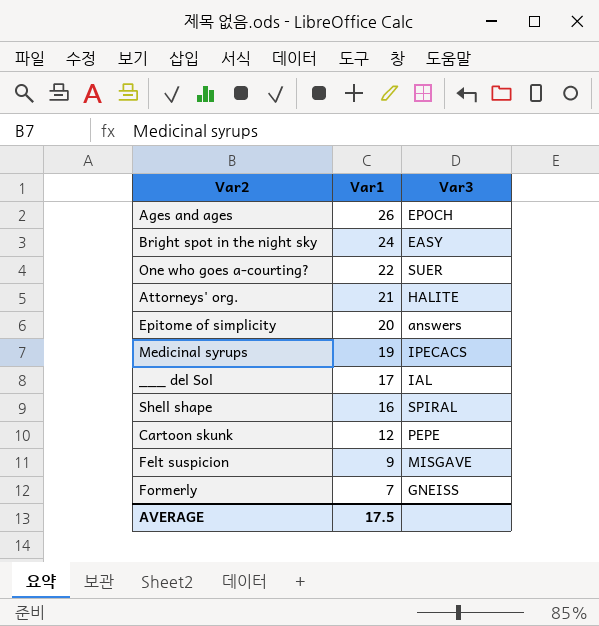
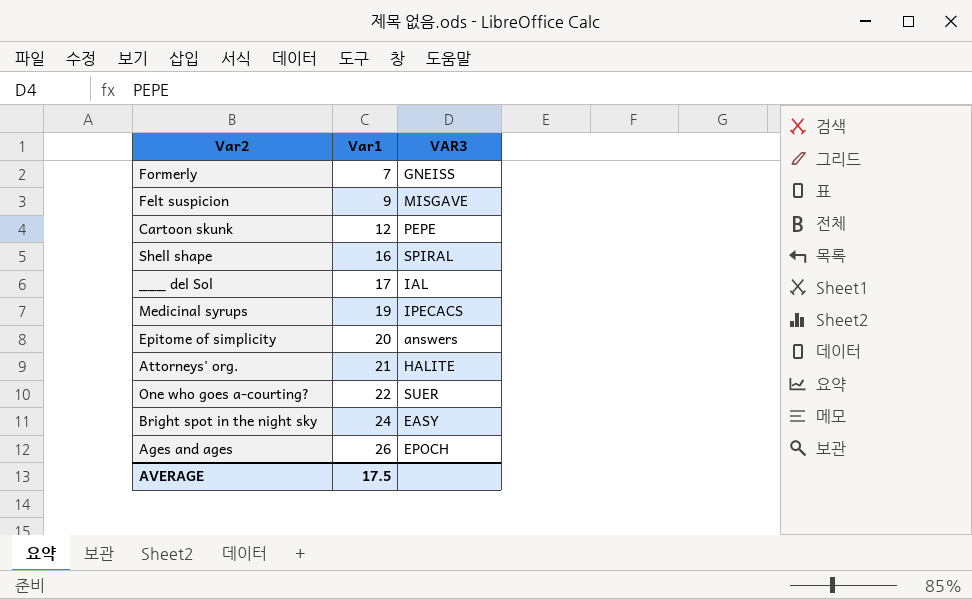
row order: Var1 descending -> Var1 ascending
column name: Var3 -> VAR3

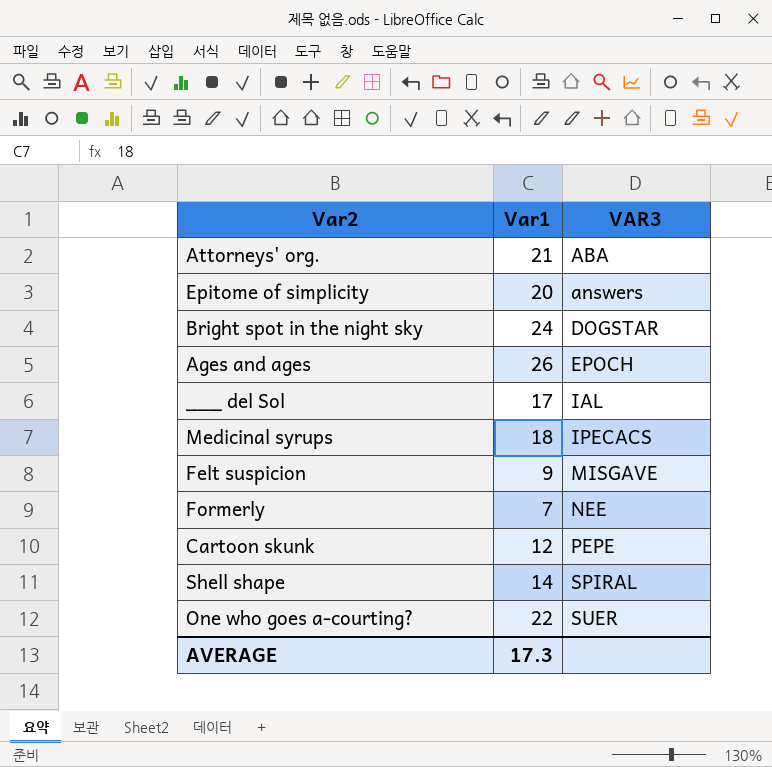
row order: Var1 ascending -> VAR3 ascending
Attorneys' org. | VAR3: HALITE -> ABA
Bright spot in the night sky | VAR3: EASY -> DOGSTAR
Medicinal syrups | Var1: 19 -> 18
Formerly | VAR3: GNEISS -> NEE
Shell shape | Var1: 16 -> 14
AVERAGE | Var1: 17.5 -> 17.3

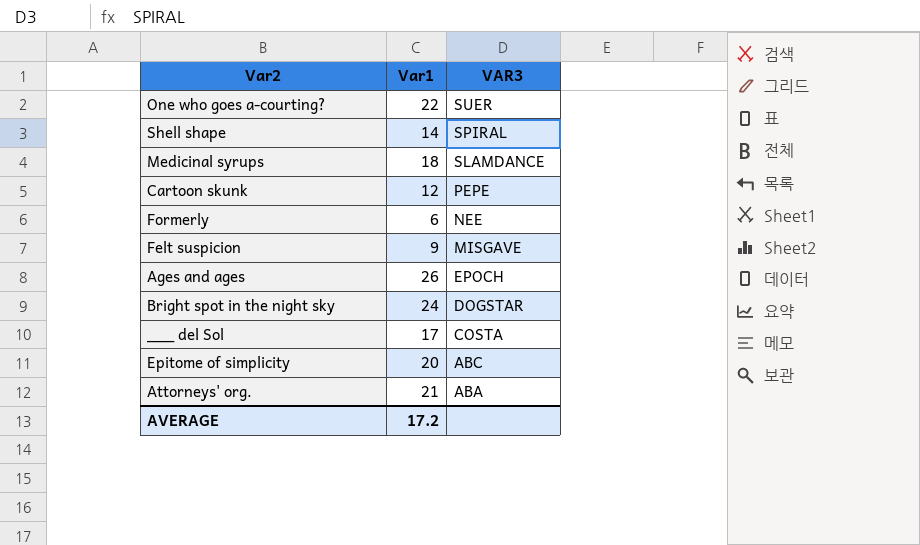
row order: VAR3 ascending -> VAR3 descending
Medicinal syrups | VAR3: IPECACS -> SLAMDANCE
Formerly | Var1: 7 -> 6
___ del Sol | VAR3: IAL -> COSTA
Epitome of simplicity | VAR3: answers -> ABC
AVERAGE | Var1: 17.3 -> 17.2

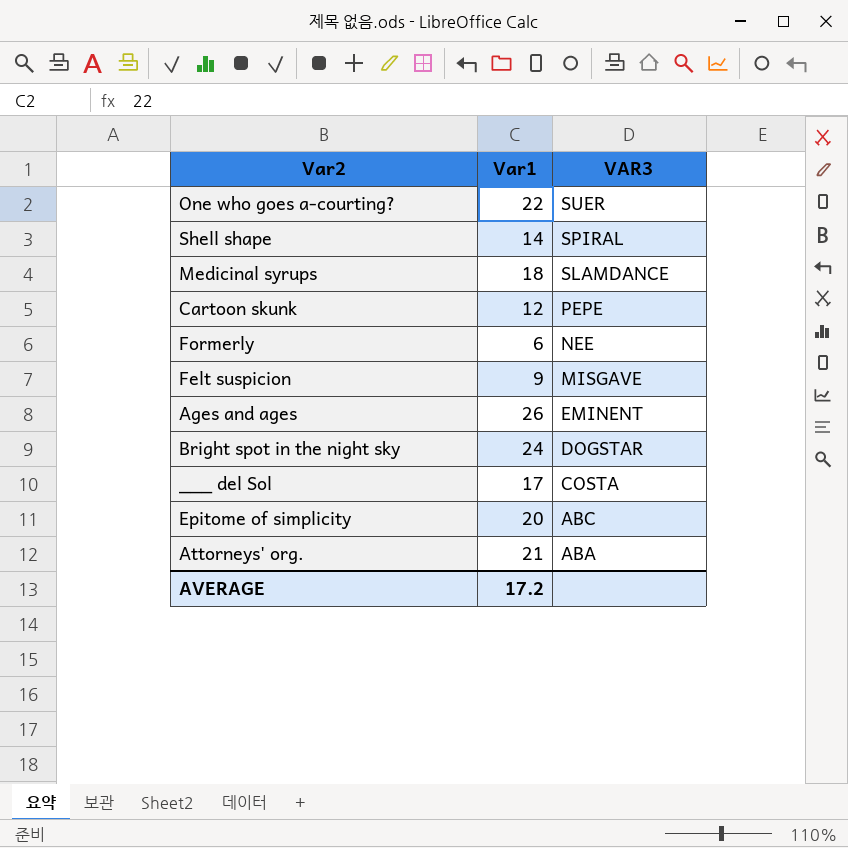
Ages and ages | VAR3: EPOCH -> EMINENT

